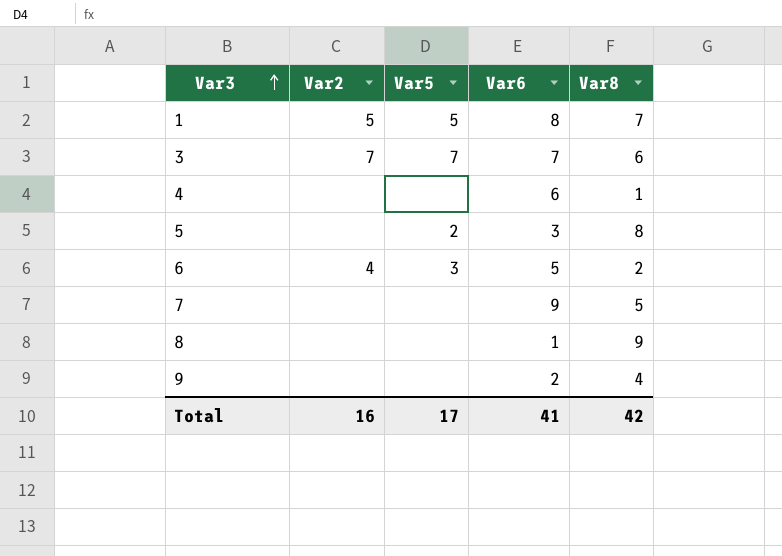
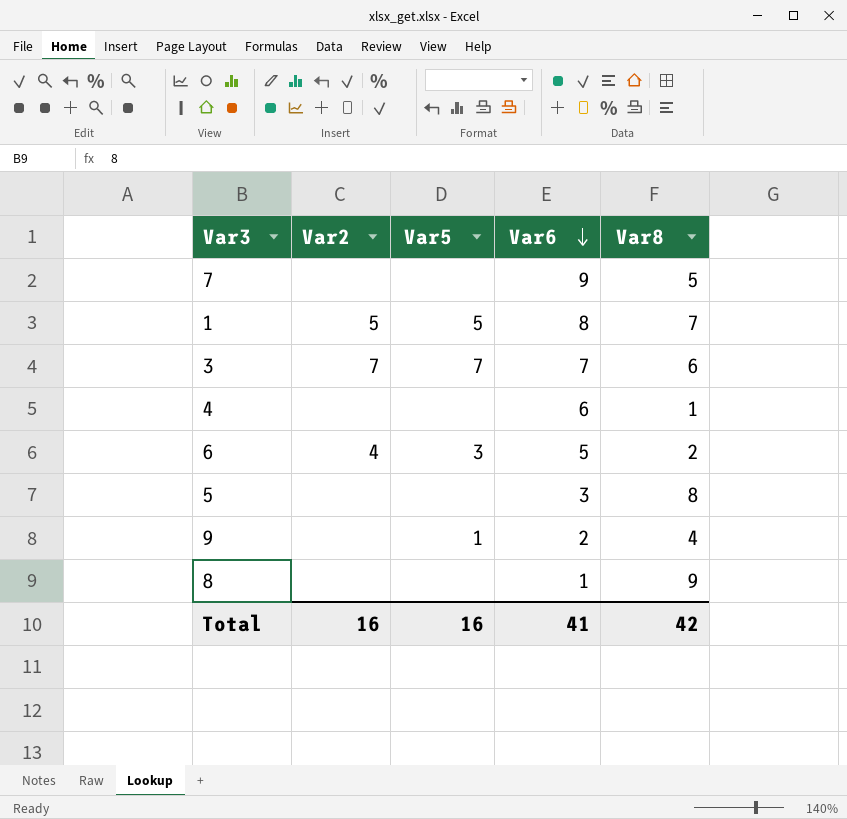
row order: Var3 ascending -> Var6 descending
5 | Var5: 2 -> none
9 | Var5: none -> 1
Total | Var5: 17 -> 16

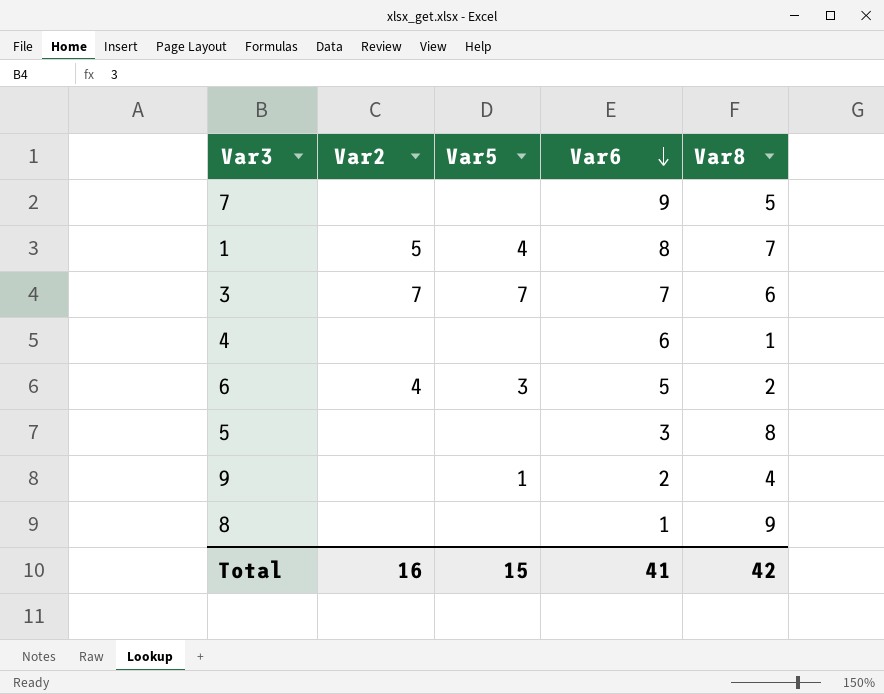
1 | Var5: 5 -> 4
Total | Var5: 16 -> 15

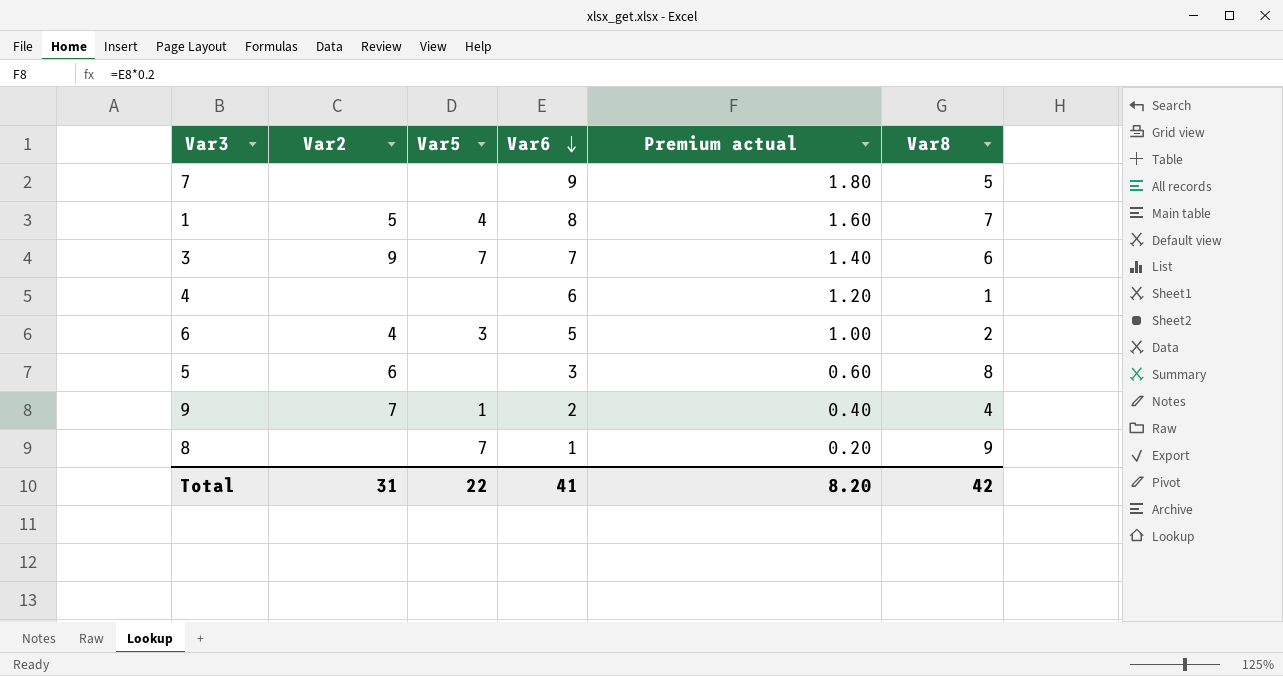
column Premium actual | formula: none -> [Var6] * 0.2
3 | Var2: 7 -> 9
5 | Var2: none -> 6
9 | Var2: none -> 7
8 | Var5: none -> 7
Total | Var2: 16 -> 31
Total | Var5: 15 -> 22

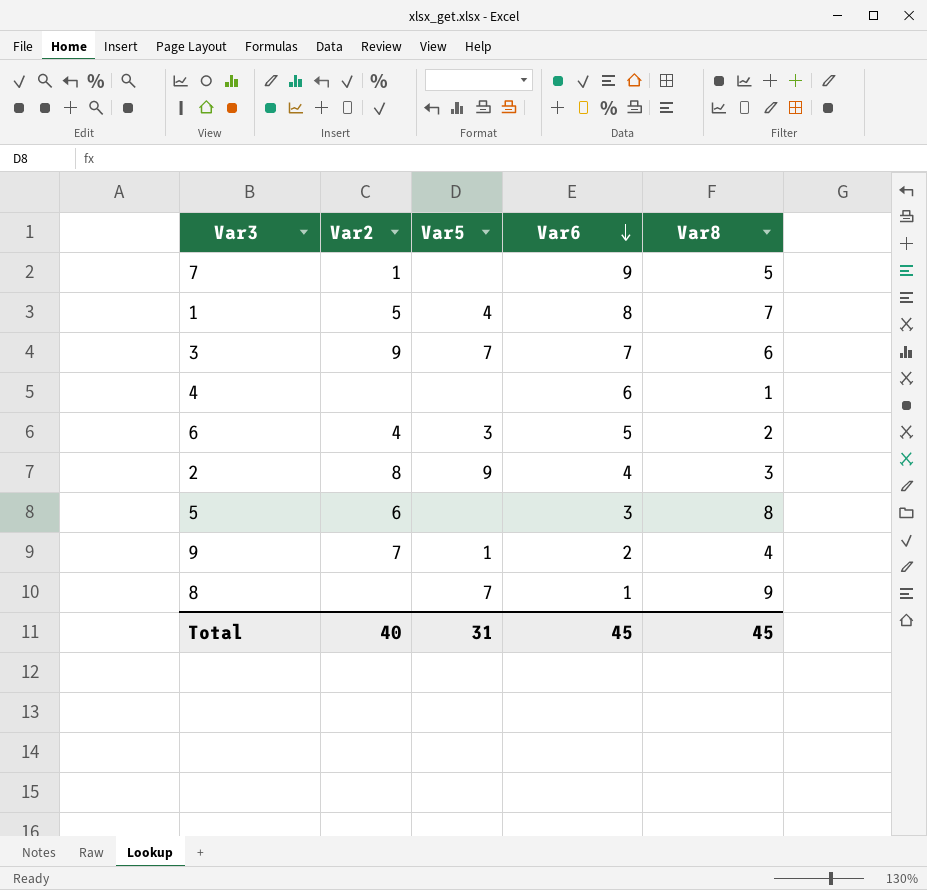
column Premium actual | formula: [Var6] * 0.2 -> none
7 | Var2: none -> 1
row 2: none -> 8 | 9 | 4 | 3
Total | Var2: 31 -> 40
Total | Var5: 22 -> 31
Total | Var6: 41 -> 45
Total | Var8: 42 -> 45

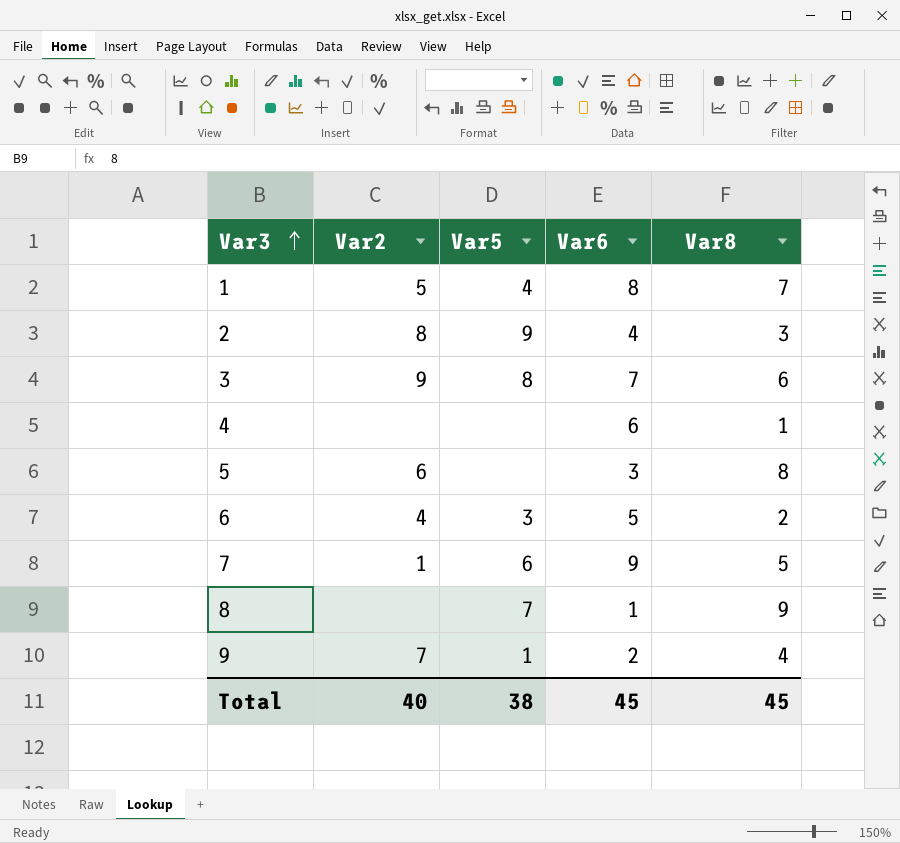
row order: Var6 descending -> Var3 ascending
3 | Var5: 7 -> 8
7 | Var5: none -> 6
Total | Var5: 31 -> 38

